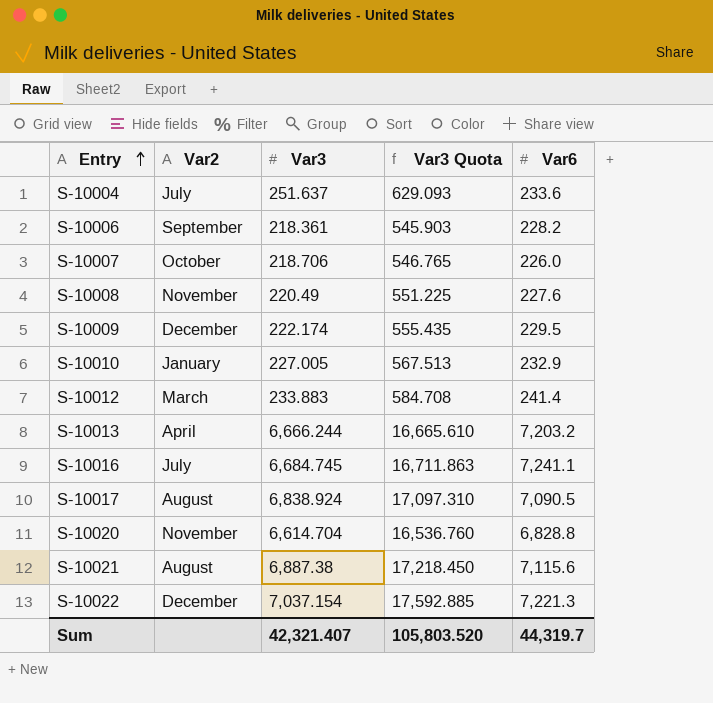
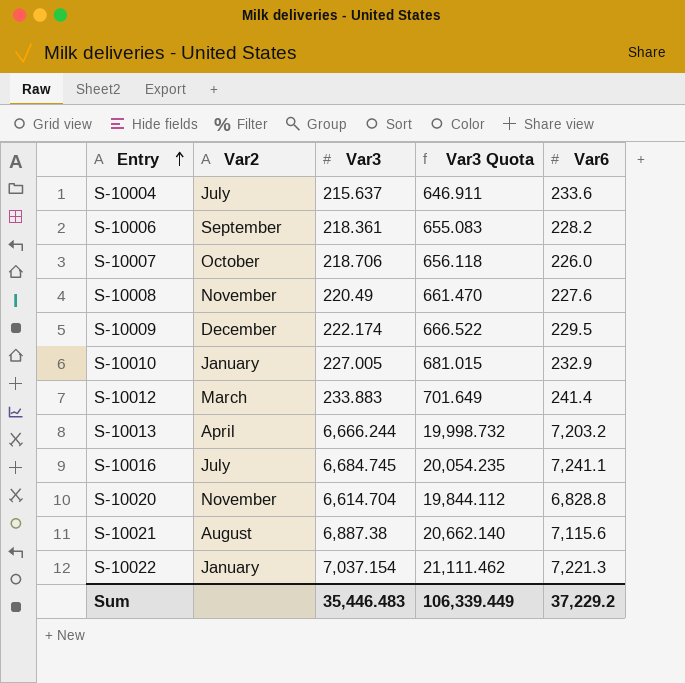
column Var3 Quota | formula: [Var3] * 2.5 -> [Var3] * 3
row S-10017: August | 6,838.924 | 17,097.310 | 7,090.5 -> none
S-10004 | Var3: 251.637 -> 215.637
S-10022 | Var2: December -> January
Sum | Var3: 42,321.407 -> 35,446.483
Sum | Var3 Quota: 105,803.520 -> 106,339.449
Sum | Var6: 44,319.7 -> 37,229.2

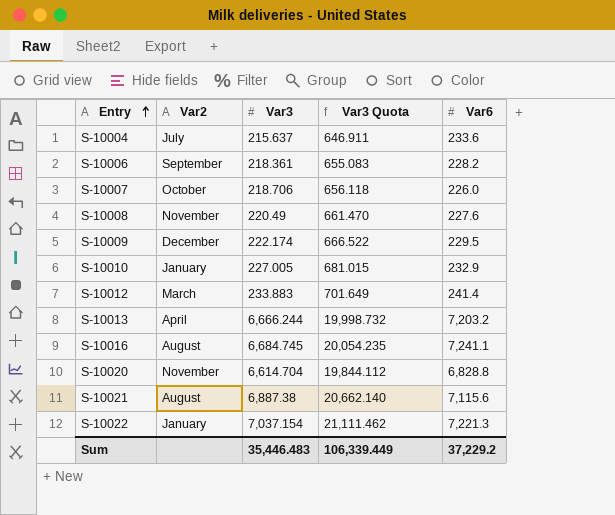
S-10016 | Var2: July -> August

